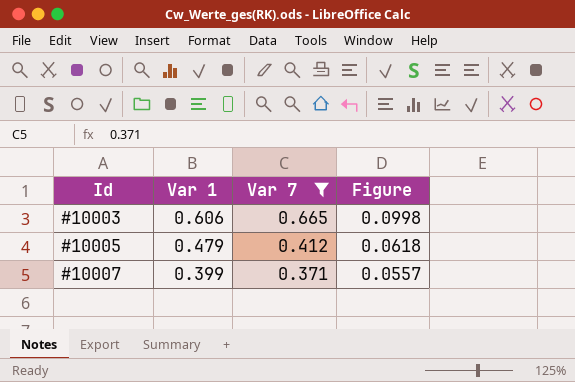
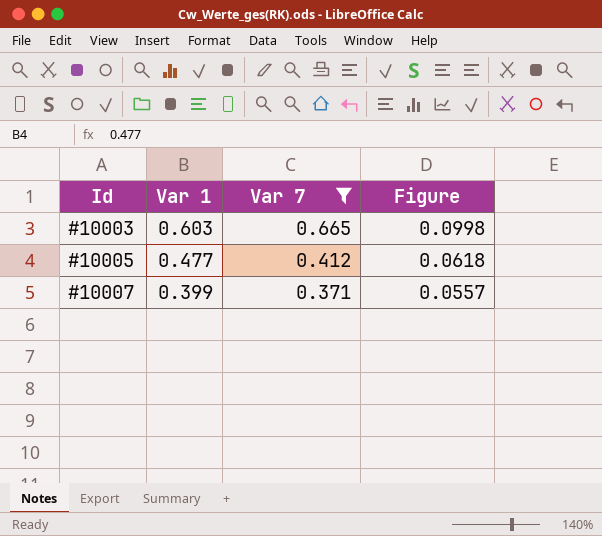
#10003 | Var 1: 0.606 -> 0.603
#10005 | Var 1: 0.479 -> 0.477

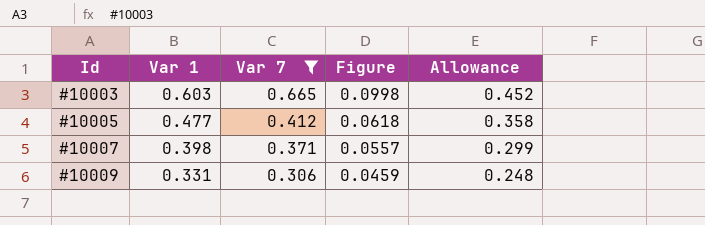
column Allowance | formula: none -> [Var 1] * 0.75
#10007 | Var 1: 0.399 -> 0.398
row #10009: none -> 0.331 | 0.306 | 0.0459 | 0.248

